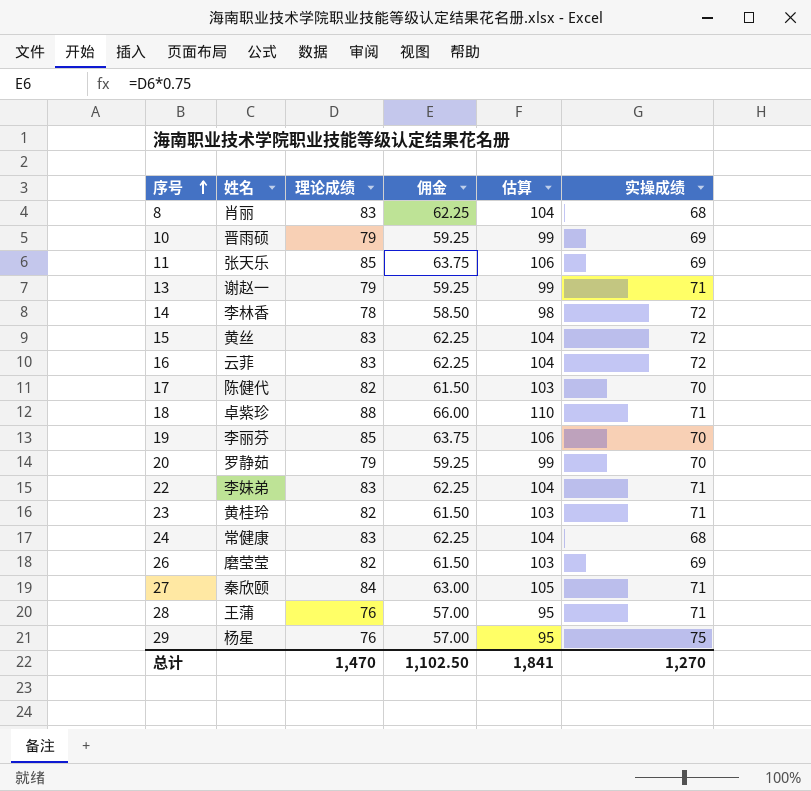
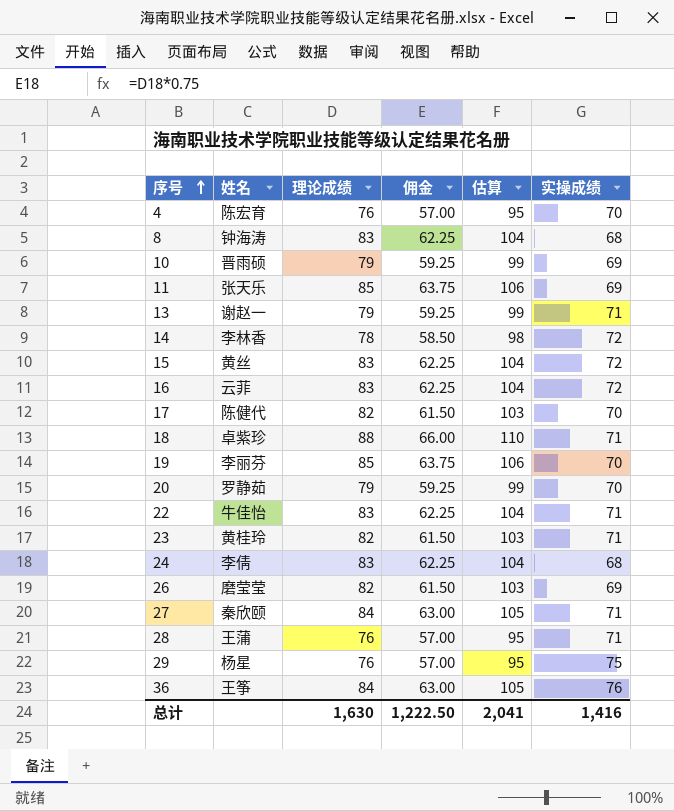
row 4: none -> 陈宏育 | 76 | 57.00 | 95 | 70
8 | 姓名: 肖丽 -> 钟海涛
22 | 姓名: 李妹弟 -> 牛佳怡
24 | 姓名: 常健康 -> 李倩
row 36: none -> 王筝 | 84 | 63.00 | 105 | 76
总计 | 理论成绩: 1,470 -> 1,630
总计 | 佣金: 1,102.50 -> 1,222.50
总计 | 估算: 1,841 -> 2,041
总计 | 实操成绩: 1,270 -> 1,416

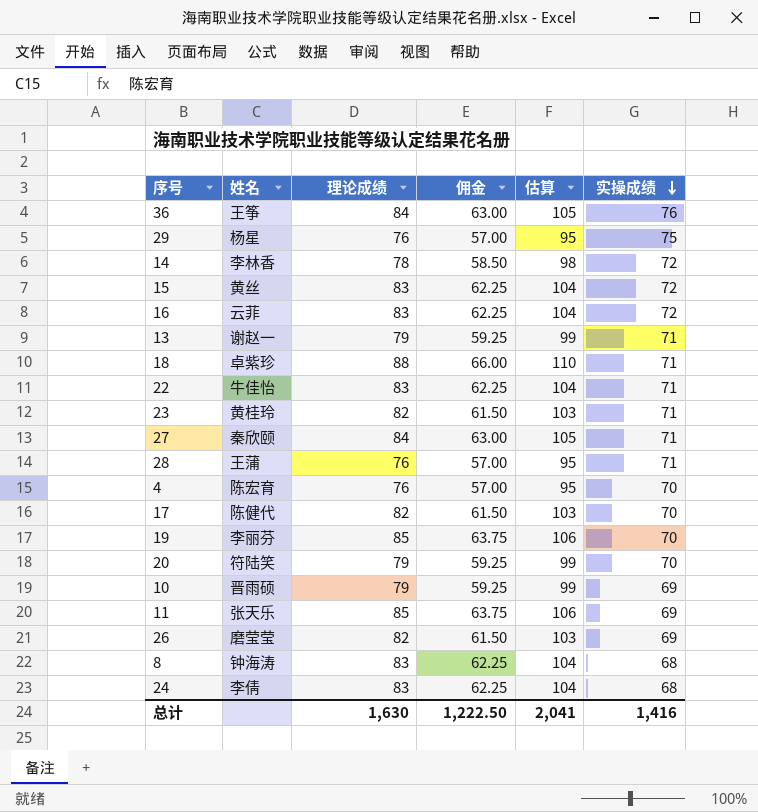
row order: 序号 ascending -> 实操成绩 descending
20 | 姓名: 罗静茹 -> 符陆笑

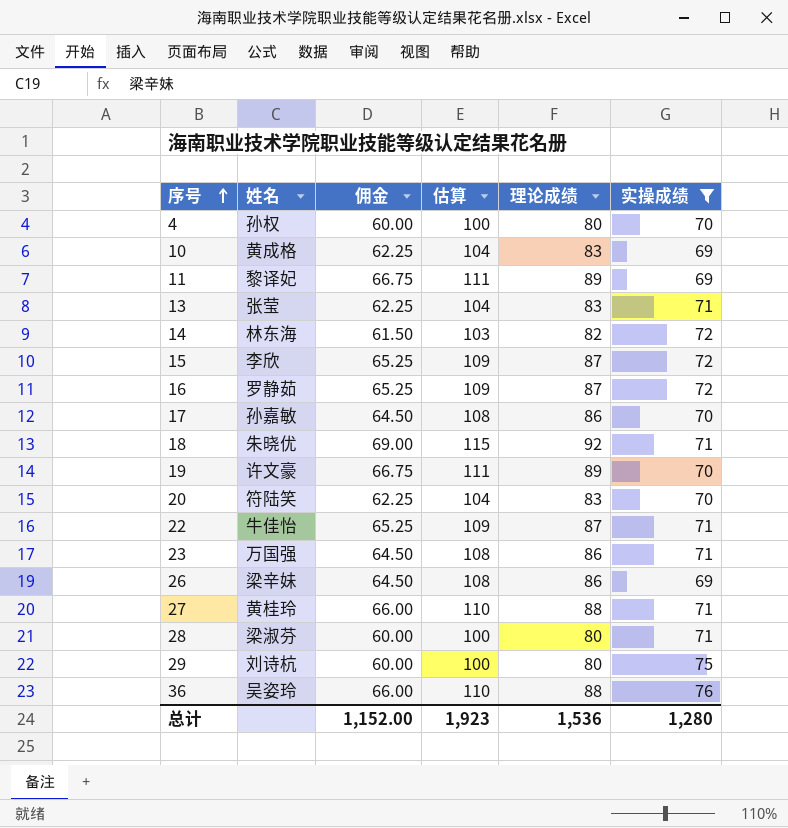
filter: none -> 实操成绩 != 68
row order: 实操成绩 descending -> 序号 ascending
column 理论成绩 | position: 3 -> 5
4 | 姓名: 陈宏育 -> 孙权
4 | 佣金: 57.00 -> 60.00
4 | 估算: 95 -> 100
4 | 理论成绩: 76 -> 80
10 | 姓名: 晋雨硕 -> 黄成格
10 | 佣金: 59.25 -> 62.25
10 | 估算: 99 -> 104
10 | 理论成绩: 79 -> 83
11 | 姓名: 张天乐 -> 黎译妃
11 | 佣金: 63.75 -> 66.75
11 | 估算: 106 -> 111
11 | 理论成绩: 85 -> 89
13 | 姓名: 谢赵一 -> 张莹
13 | 佣金: 59.25 -> 62.25
13 | 估算: 99 -> 104
13 | 理论成绩: 79 -> 83
14 | 姓名: 李林香 -> 林东海
14 | 佣金: 58.50 -> 61.50
14 | 估算: 98 -> 103
14 | 理论成绩: 78 -> 82
15 | 姓名: 黄丝 -> 李欣
15 | 佣金: 62.25 -> 65.25
15 | 估算: 104 -> 109
15 | 理论成绩: 83 -> 87
16 | 姓名: 云菲 -> 罗静茹
16 | 佣金: 62.25 -> 65.25
16 | 估算: 104 -> 109
16 | 理论成绩: 83 -> 87
17 | 姓名: 陈健代 -> 孙嘉敏
17 | 佣金: 61.50 -> 64.50
17 | 估算: 103 -> 108
17 | 理论成绩: 82 -> 86
18 | 姓名: 卓紫珍 -> 朱晓优
18 | 佣金: 66.00 -> 69.00
18 | 估算: 110 -> 115
18 | 理论成绩: 88 -> 92
19 | 姓名: 李丽芬 -> 许文豪
19 | 佣金: 63.75 -> 66.75
19 | 估算: 106 -> 111
19 | 理论成绩: 85 -> 89
20 | 佣金: 59.25 -> 62.25
20 | 估算: 99 -> 104
20 | 理论成绩: 79 -> 83
22 | 佣金: 62.25 -> 65.25
22 | 估算: 104 -> 109
22 | 理论成绩: 83 -> 87
23 | 姓名: 黄桂玲 -> 万国强
23 | 佣金: 61.50 -> 64.50
23 | 估算: 103 -> 108
23 | 理论成绩: 82 -> 86
26 | 姓名: 磨莹莹 -> 梁辛妹
26 | 佣金: 61.50 -> 64.50
26 | 估算: 103 -> 108
26 | 理论成绩: 82 -> 86
27 | 姓名: 秦欣颐 -> 黄桂玲
27 | 佣金: 63.00 -> 66.00
27 | 估算: 105 -> 110
27 | 理论成绩: 84 -> 88
28 | 姓名: 王蒲 -> 梁淑芬
28 | 佣金: 57.00 -> 60.00
28 | 估算: 95 -> 100
28 | 理论成绩: 76 -> 80
29 | 姓名: 杨星 -> 刘诗杭
29 | 佣金: 57.00 -> 60.00
29 | 估算: 95 -> 100
29 | 理论成绩: 76 -> 80
36 | 姓名: 王筝 -> 吴姿玲
36 | 佣金: 63.00 -> 66.00
36 | 估算: 105 -> 110
36 | 理论成绩: 84 -> 88
总计 | 佣金: 1,222.50 -> 1,152.00
总计 | 估算: 2,041 -> 1,923
总计 | 理论成绩: 1,630 -> 1,536
总计 | 实操成绩: 1,416 -> 1,280

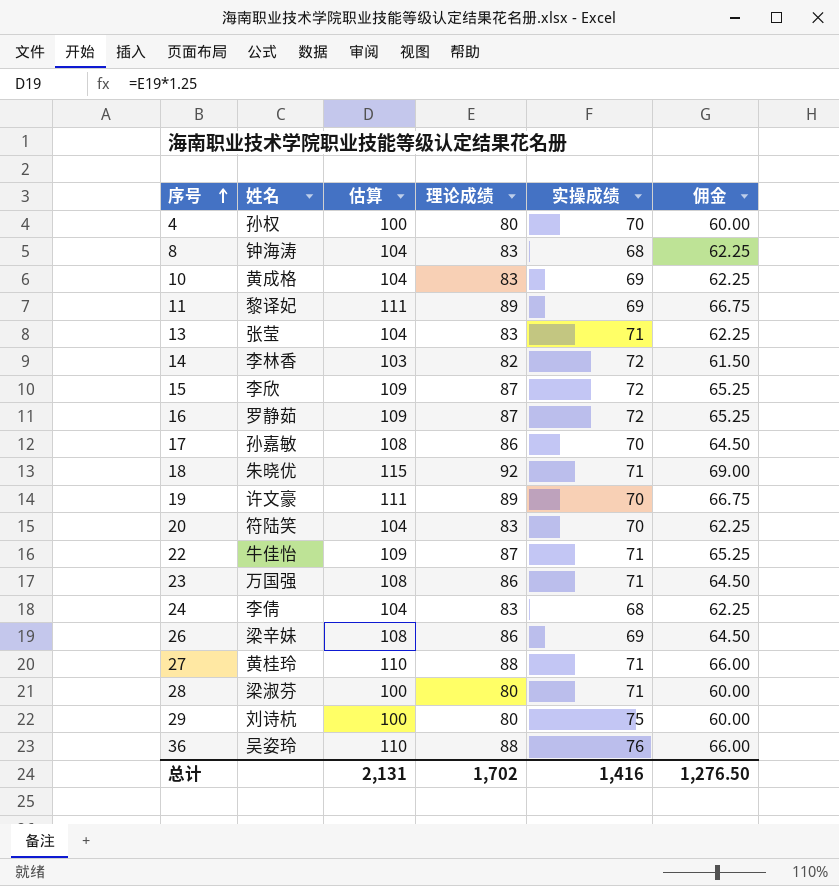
filter: 实操成绩 != 68 -> none
column 佣金 | position: 3 -> 6
14 | 姓名: 林东海 -> 李林香
总计 | 估算: 1,923 -> 2,131
总计 | 理论成绩: 1,536 -> 1,702
总计 | 实操成绩: 1,280 -> 1,416
总计 | 佣金: 1,152.00 -> 1,276.50

